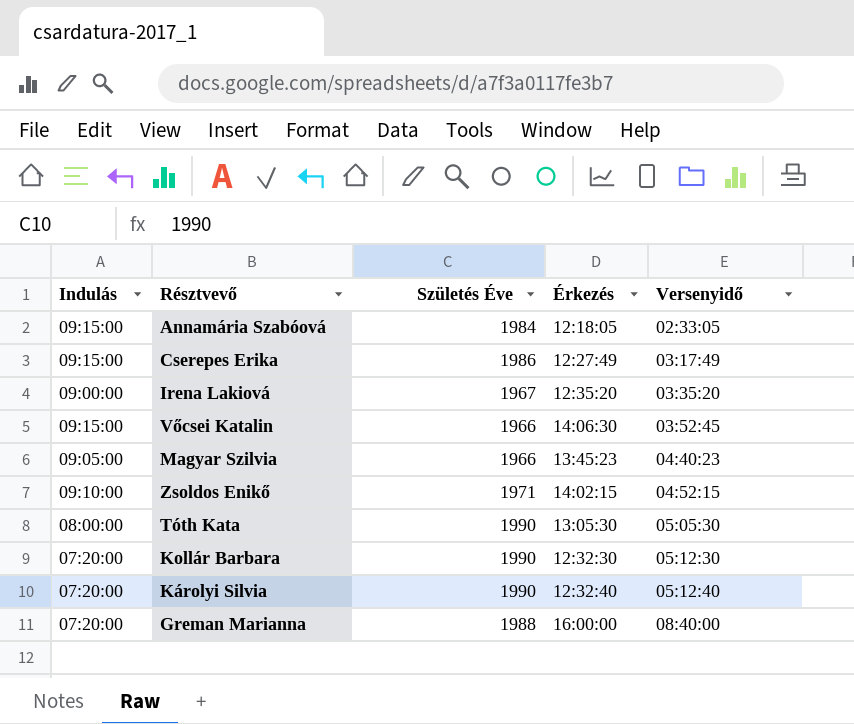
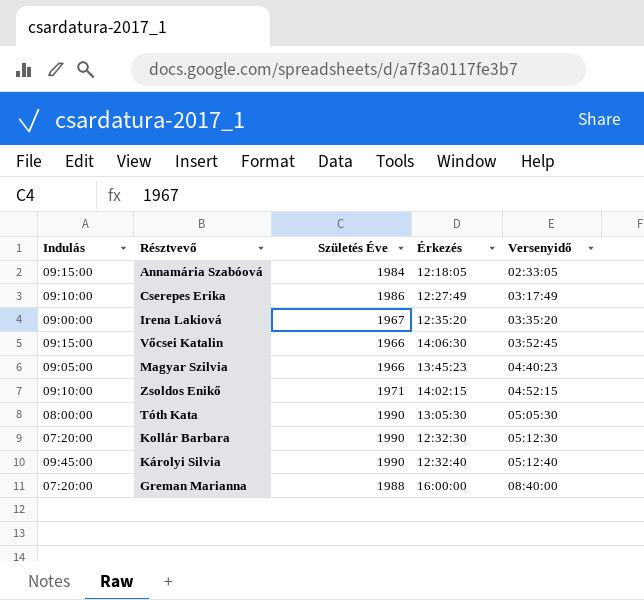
Cserepes Erika | Indulás: 09:15:00 -> 09:10:00
Károlyi Silvia | Indulás: 07:20:00 -> 09:45:00

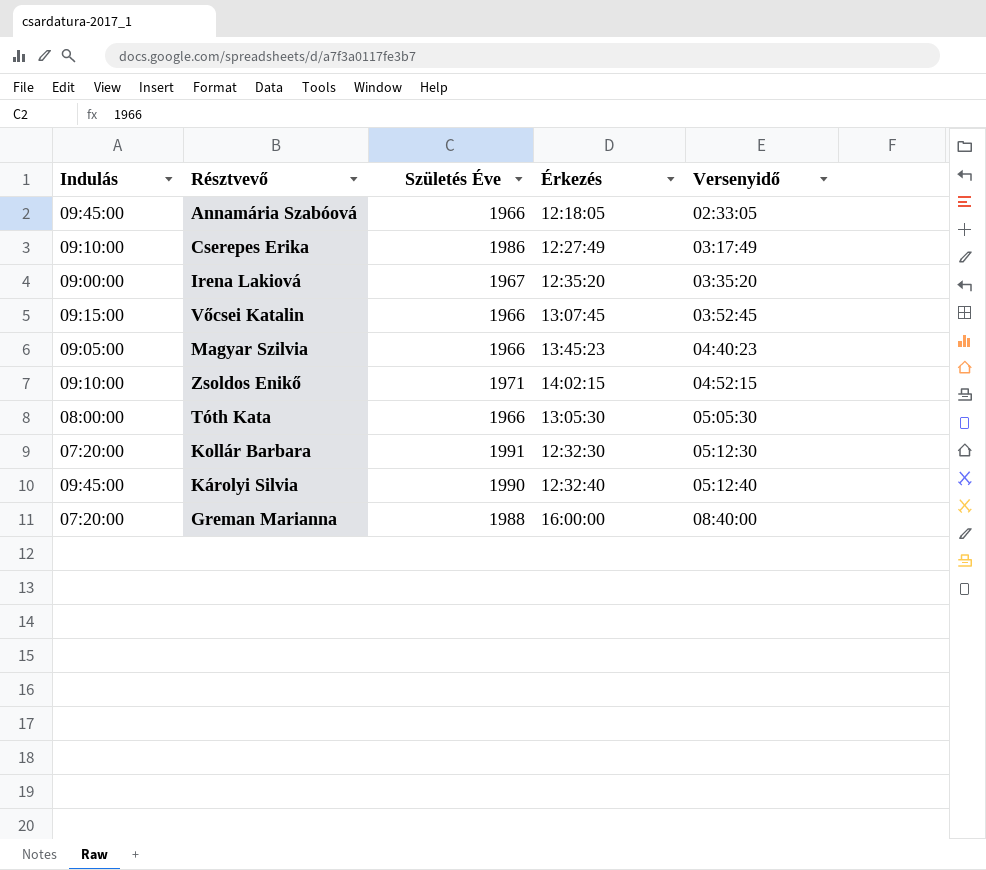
Annamária Szabóová | Indulás: 09:15:00 -> 09:45:00
Annamária Szabóová | Születés Éve: 1984 -> 1966
Vőcsei Katalin | Érkezés: 14:06:30 -> 13:07:45
Tóth Kata | Születés Éve: 1990 -> 1966
Kollár Barbara | Születés Éve: 1990 -> 1991

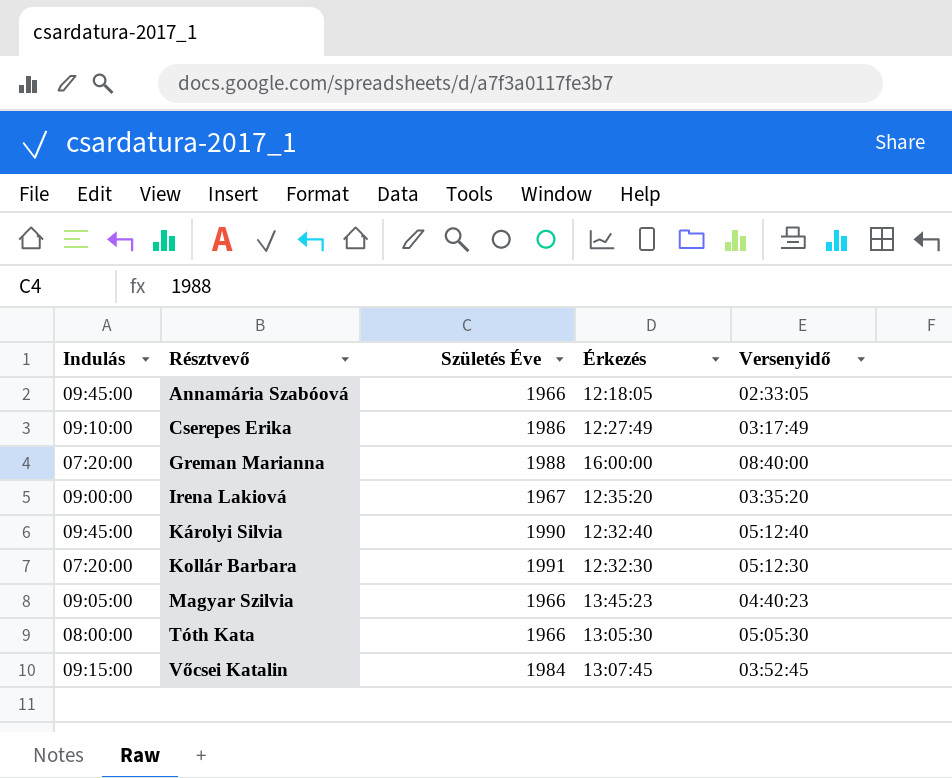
row order: Versenyidő ascending -> Résztvevő ascending
row Zsoldos Enikő: 09:10:00 | 1971 | 14:02:15 | 04:52:15 -> none
Vőcsei Katalin | Születés Éve: 1966 -> 1984

